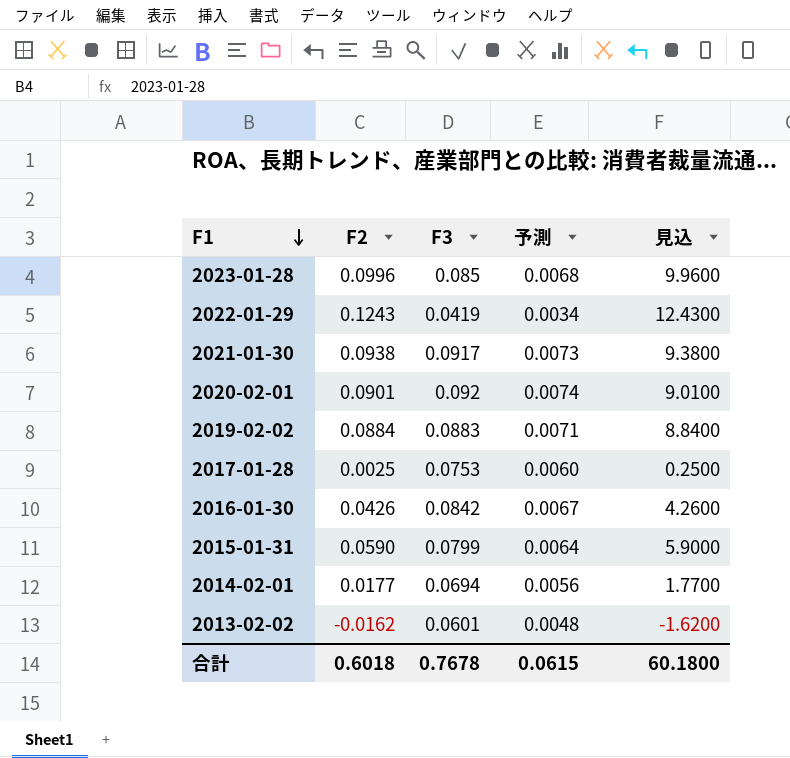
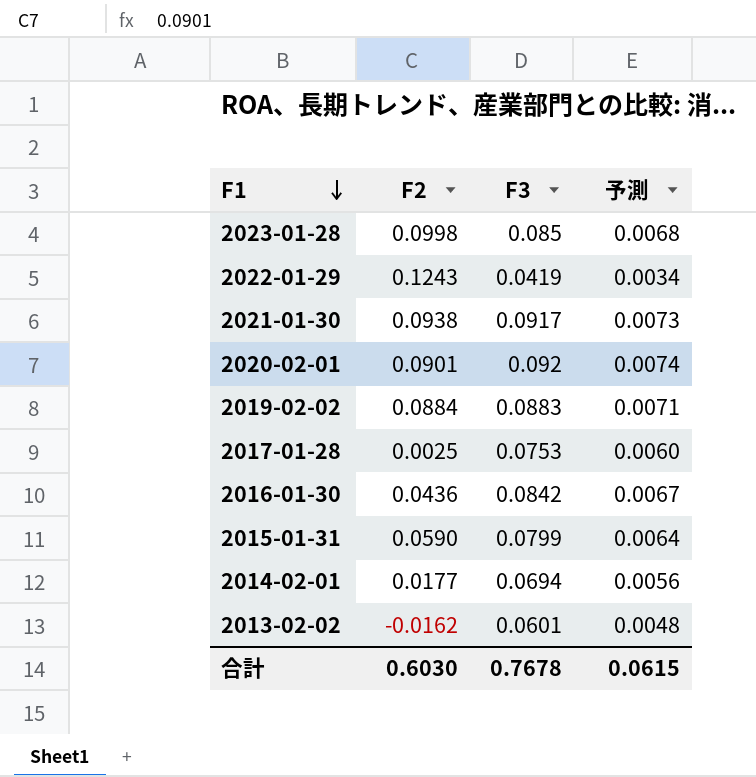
column 見込 | formula: [F2] * 100 -> none
2023-01-28 | F2: 0.0996 -> 0.0998
2016-01-30 | F2: 0.0426 -> 0.0436
合計 | F2: 0.6018 -> 0.6030

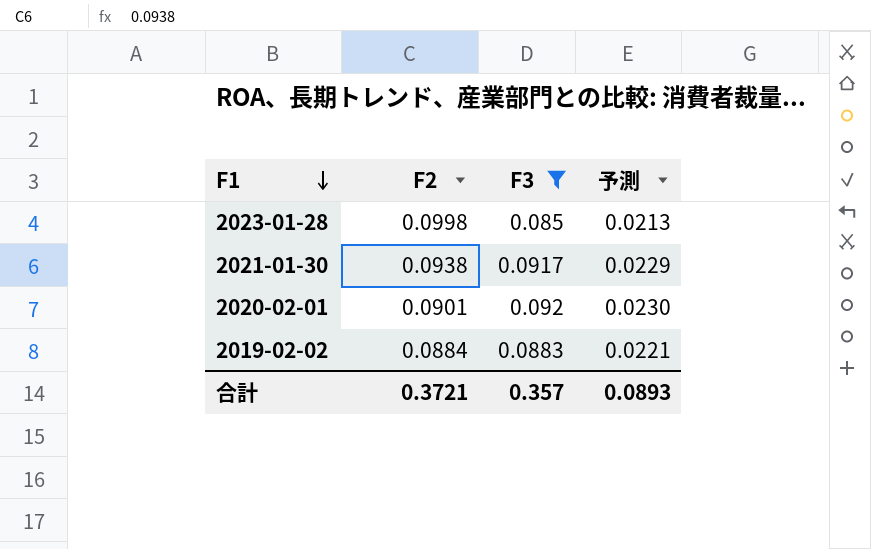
filter: none -> F3 >= 0.085
column 予測 | formula: [F3] * 0.08 -> [F3] * 0.25
合計 | F2: 0.6030 -> 0.3721
合計 | F3: 0.7678 -> 0.357
合計 | 予測: 0.0615 -> 0.0893

